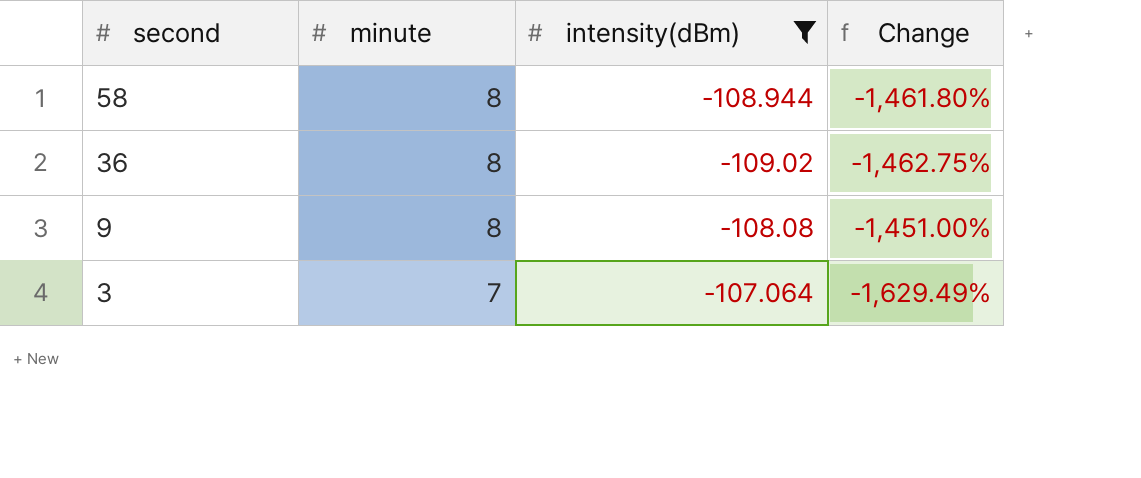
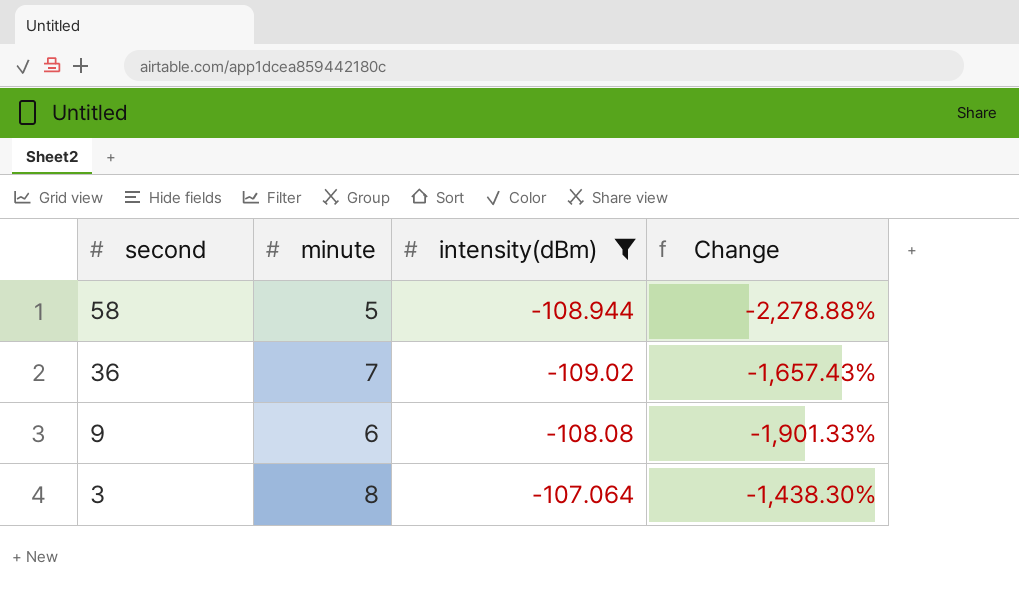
58 | minute: 8 -> 5
58 | Change: -1,461.80% -> -2,278.88%
36 | minute: 8 -> 7
36 | Change: -1,462.75% -> -1,657.43%
9 | minute: 8 -> 6
9 | Change: -1,451.00% -> -1,901.33%
3 | minute: 7 -> 8
3 | Change: -1,629.49% -> -1,438.30%

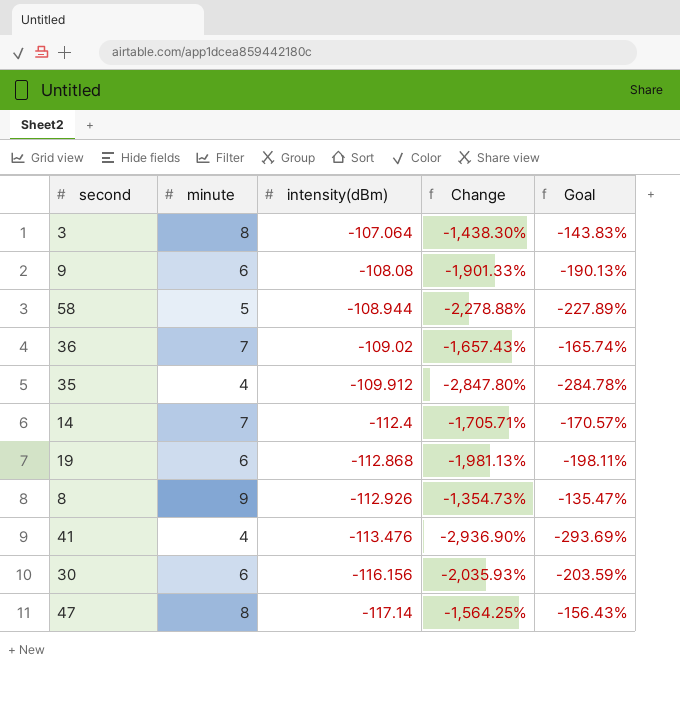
filter: intensity(dBm) >= -109.02 -> none
row order: second descending -> intensity(dBm) descending
column Goal | formula: none -> [Change] * 0.1

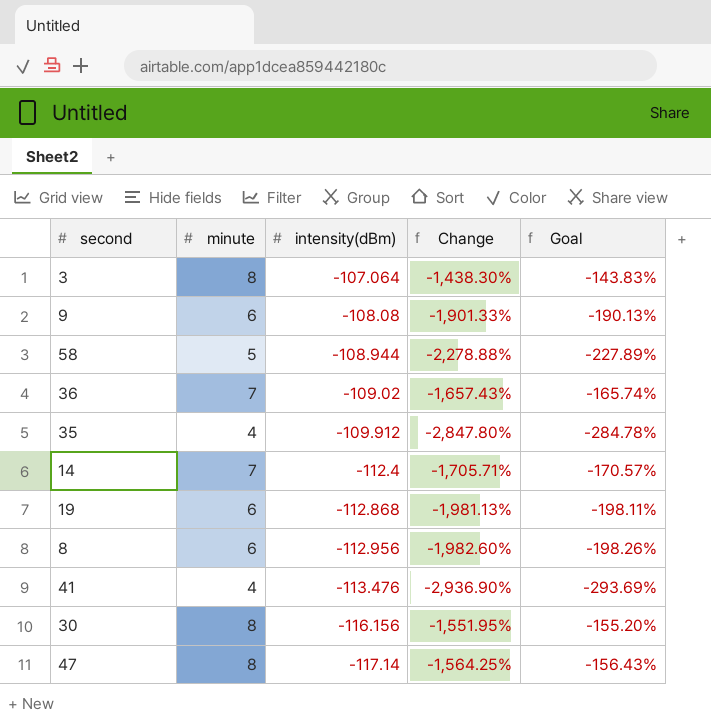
8 | minute: 9 -> 6
8 | intensity(dBm): -112.926 -> -112.956
8 | Change: -1,354.73% -> -1,982.60%
8 | Goal: -135.47% -> -198.26%
30 | minute: 6 -> 8
30 | Change: -2,035.93% -> -1,551.95%
30 | Goal: -203.59% -> -155.20%

